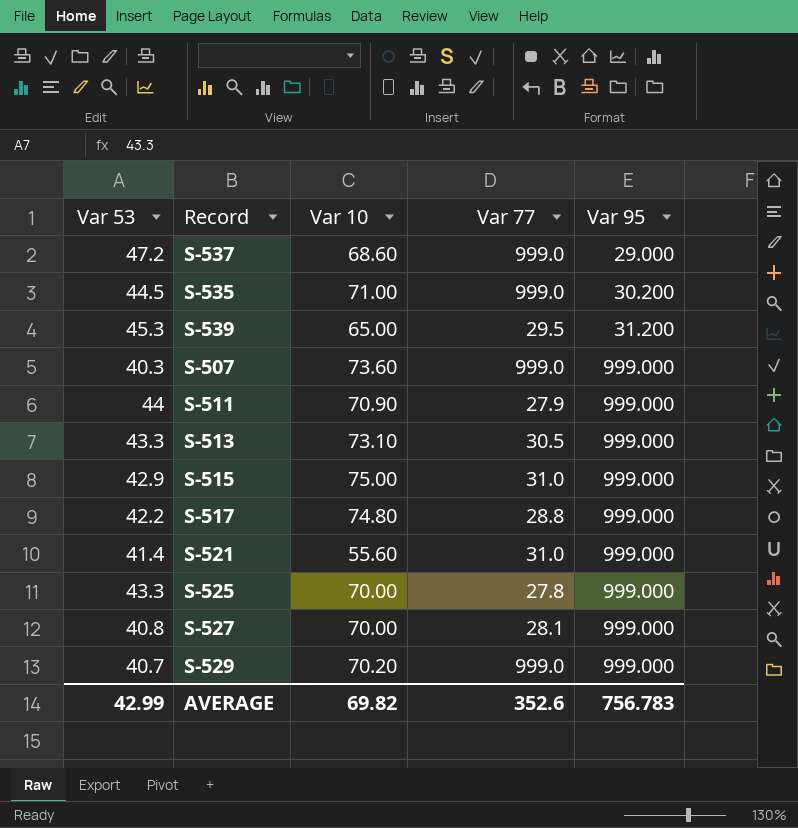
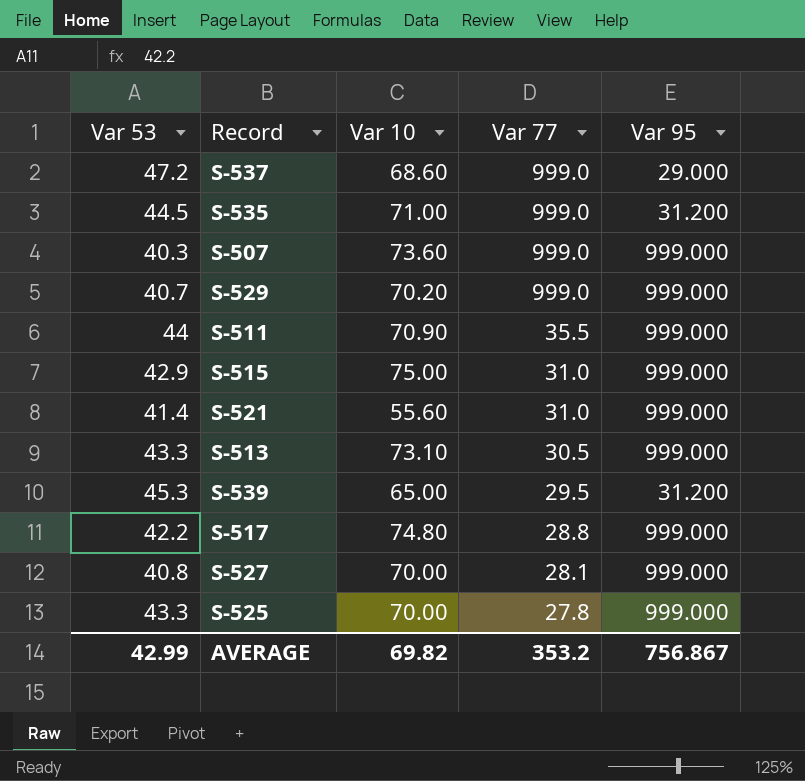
row order: Var 95 ascending -> Var 77 descending
S-535 | Var 95: 30.200 -> 31.200
S-511 | Var 77: 27.9 -> 35.5
AVERAGE | Var 77: 352.6 -> 353.2
AVERAGE | Var 95: 756.783 -> 756.867

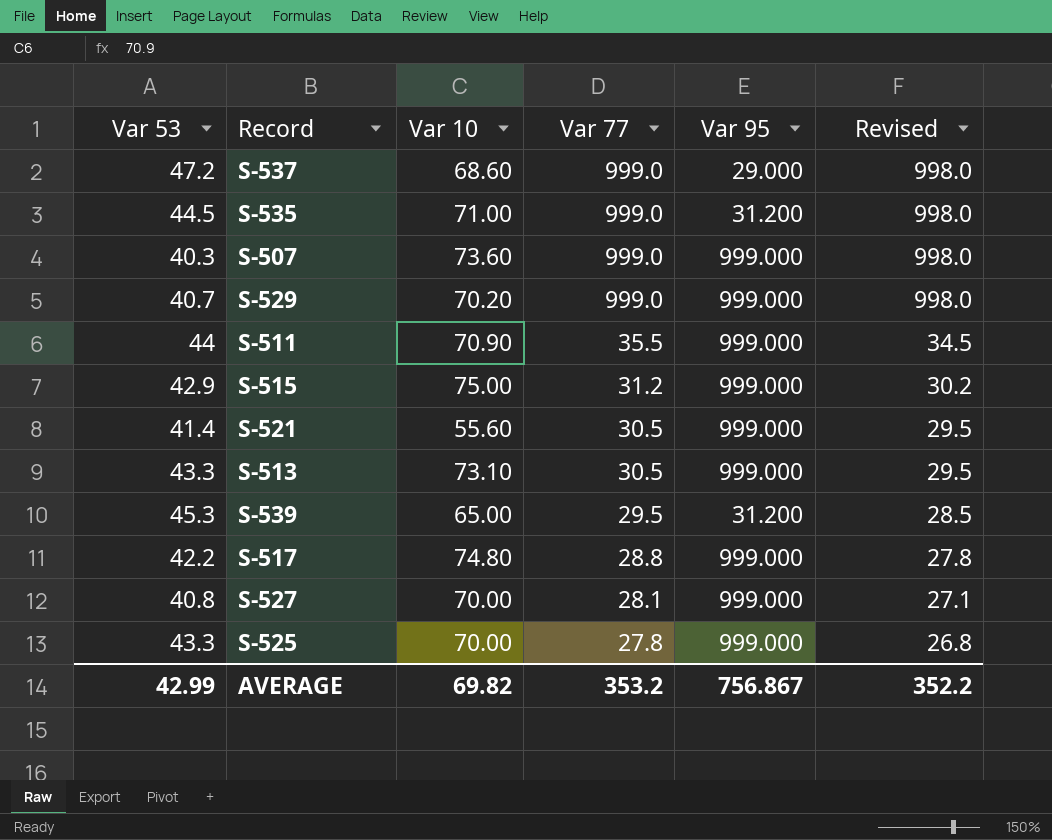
column Revised | formula: none -> [Var 77] - 1
S-515 | Var 77: 31.0 -> 31.2
S-521 | Var 77: 31.0 -> 30.5

